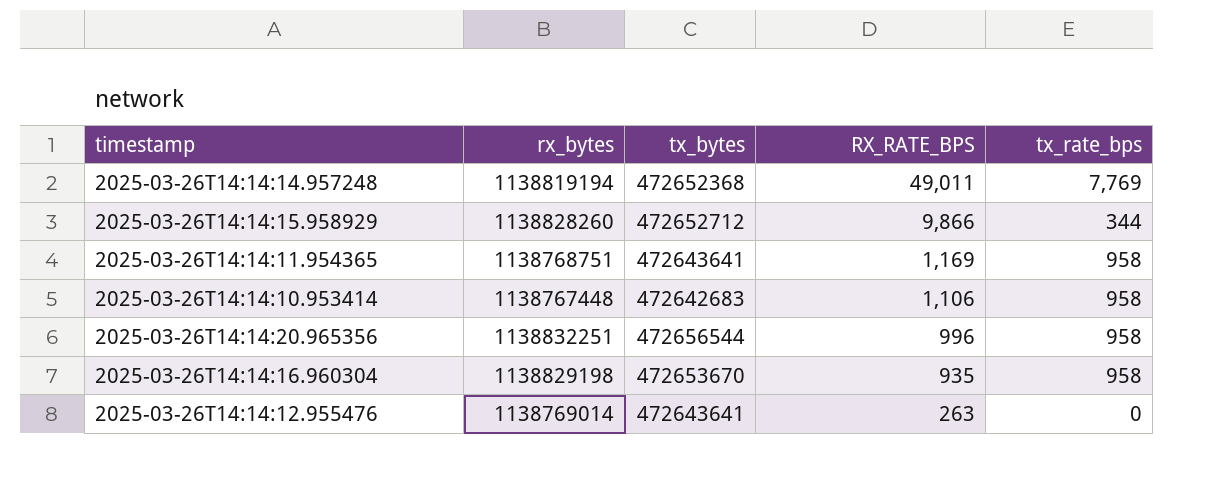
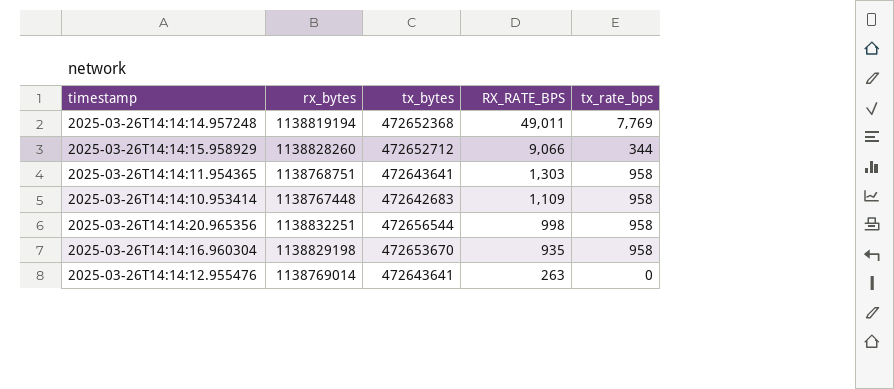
2025-03-26T14:14:15.958929 | RX_RATE_BPS: 9,866 -> 9,066
2025-03-26T14:14:11.954365 | RX_RATE_BPS: 1,169 -> 1,303
2025-03-26T14:14:10.953414 | RX_RATE_BPS: 1,106 -> 1,109
2025-03-26T14:14:20.965356 | RX_RATE_BPS: 996 -> 998

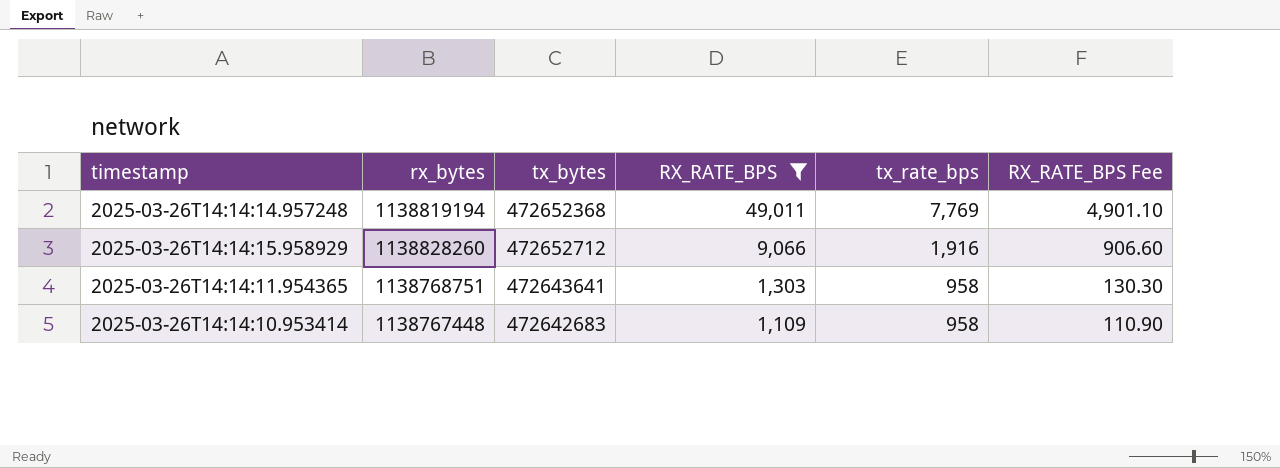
filter: none -> RX_RATE_BPS >= 1,109
column RX_RATE_BPS Fee | formula: none -> [RX_RATE_BPS] * 0.1
2025-03-26T14:14:15.958929 | tx_rate_bps: 344 -> 1,916

